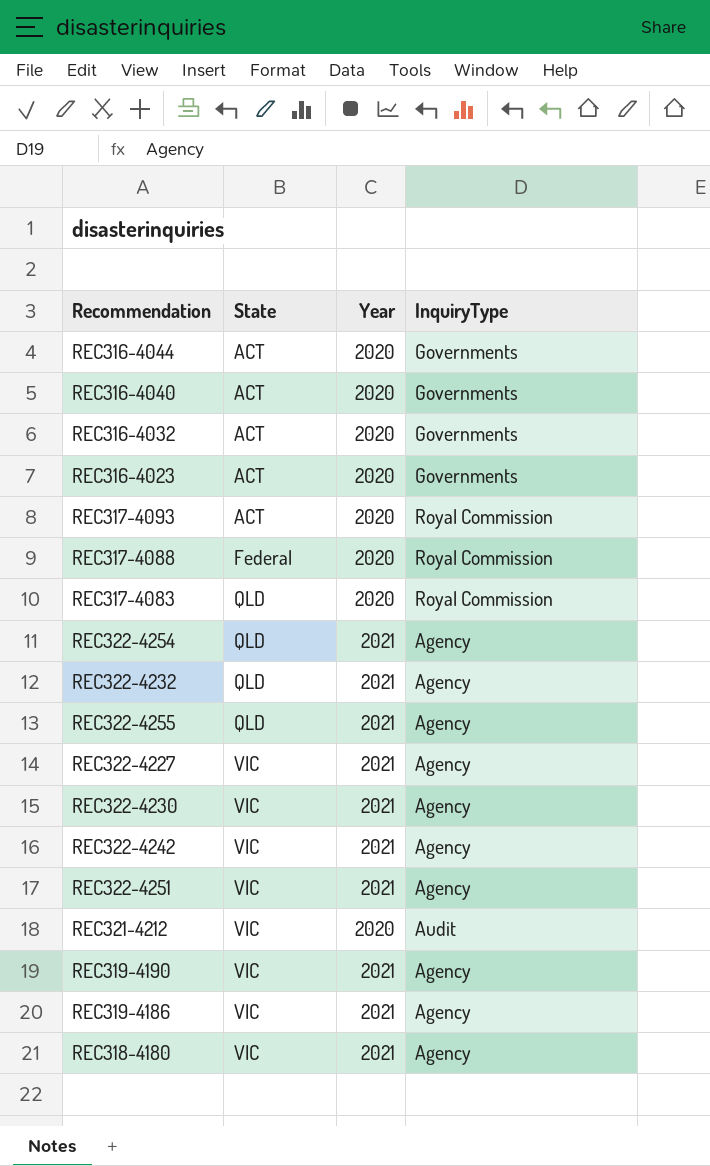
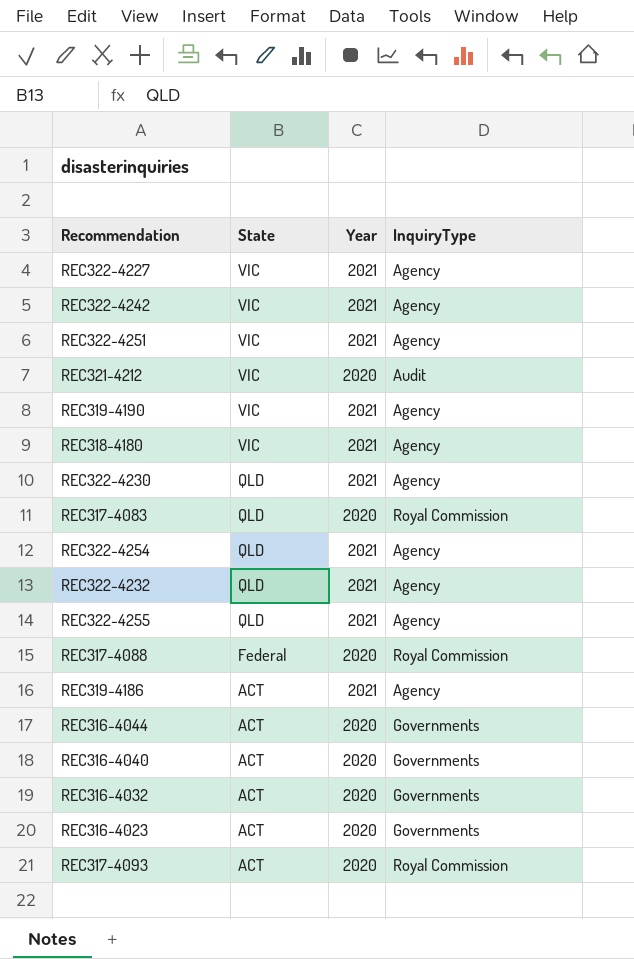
row order: State ascending -> State descending
REC322-4230 | State: VIC -> QLD
REC319-4186 | State: VIC -> ACT

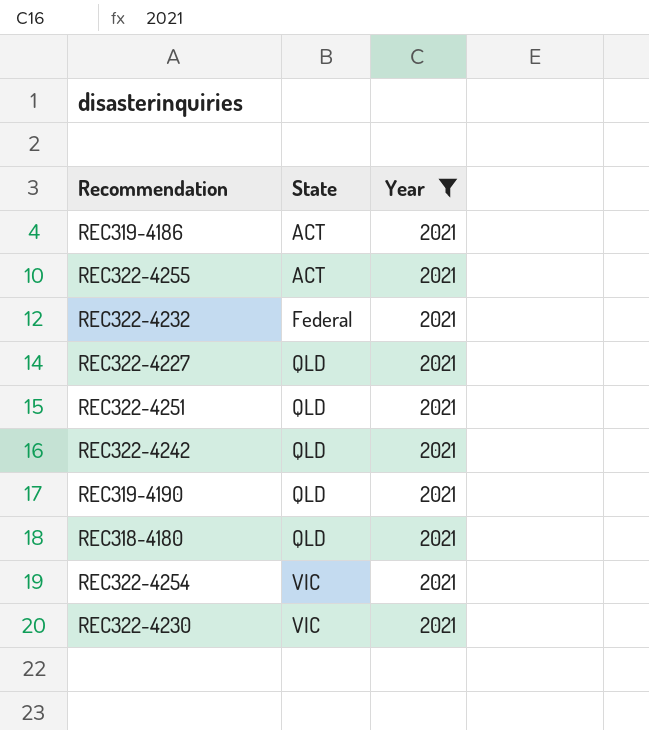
filter: none -> Year = 2021
row order: State descending -> State ascending
column InquiryType | position: 4 -> none
REC322-4255 | State: QLD -> ACT
REC322-4232 | State: QLD -> Federal
REC322-4227 | State: VIC -> QLD
REC322-4251 | State: VIC -> QLD
REC322-4242 | State: VIC -> QLD
REC319-4190 | State: VIC -> QLD
REC318-4180 | State: VIC -> QLD
REC322-4254 | State: QLD -> VIC
REC322-4230 | State: QLD -> VIC

